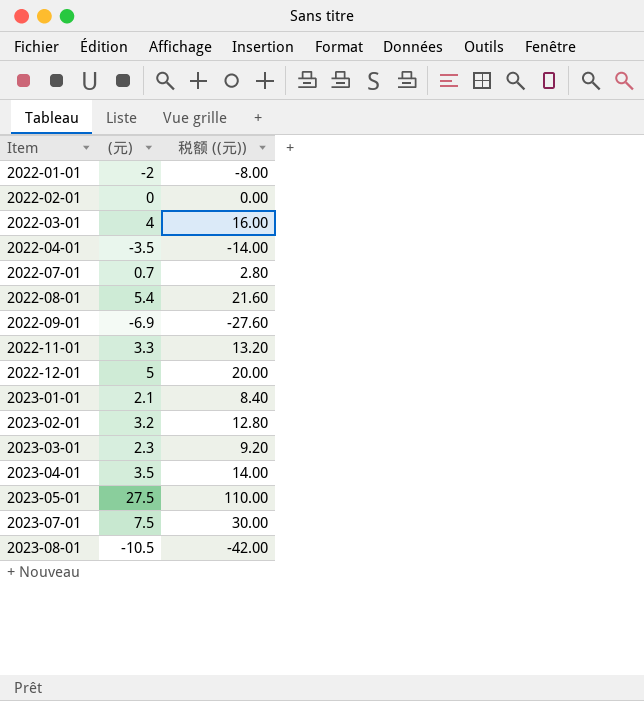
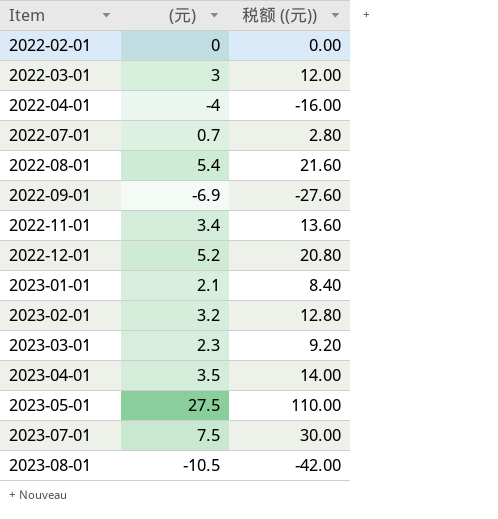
row 2022-01-01: -2 | -8.00 -> none
2022-03-01 | (元): 4 -> 3
2022-03-01 | 税额 ((元)): 16.00 -> 12.00
2022-04-01 | (元): -3.5 -> -4
2022-04-01 | 税额 ((元)): -14.00 -> -16.00
2022-11-01 | (元): 3.3 -> 3.4
2022-11-01 | 税额 ((元)): 13.20 -> 13.60
2022-12-01 | (元): 5 -> 5.2
2022-12-01 | 税额 ((元)): 20.00 -> 20.80

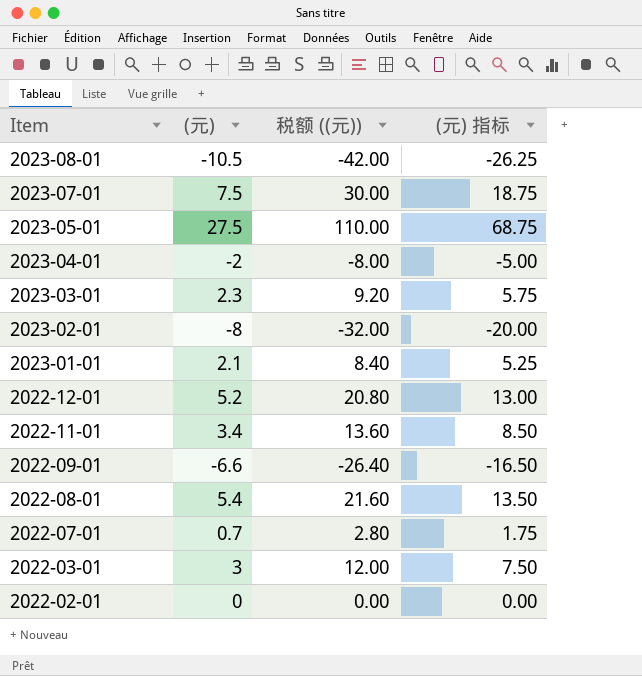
row order: Item ascending -> Item descending
column (元) 指标 | formula: none -> [(元)] * 2.5
row 2022-04-01: -4 | -16.00 -> none
2023-04-01 | (元): 3.5 -> -2
2023-04-01 | 税额 ((元)): 14.00 -> -8.00
2023-02-01 | (元): 3.2 -> -8
2023-02-01 | 税额 ((元)): 12.80 -> -32.00
2022-09-01 | (元): -6.9 -> -6.6
2022-09-01 | 税额 ((元)): -27.60 -> -26.40

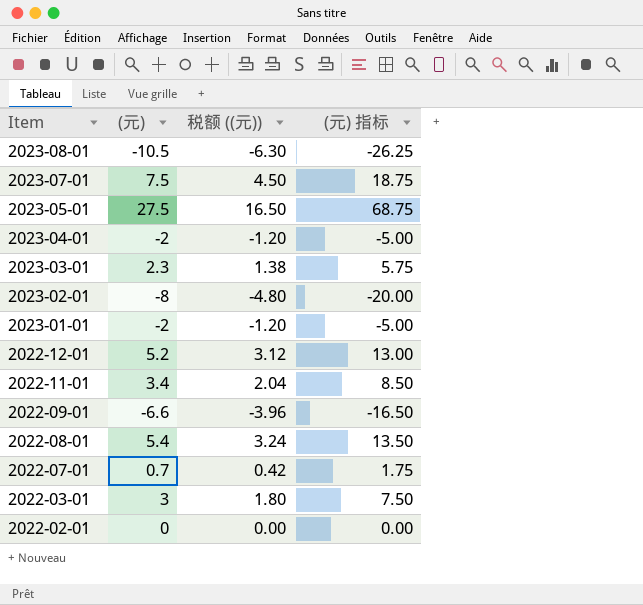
column 税额 ((元)) | formula: [(元)] * 4 -> [(元)] * 0.6
2023-01-01 | (元): 2.1 -> -2
2023-01-01 | (元) 指标: 5.25 -> -5.00

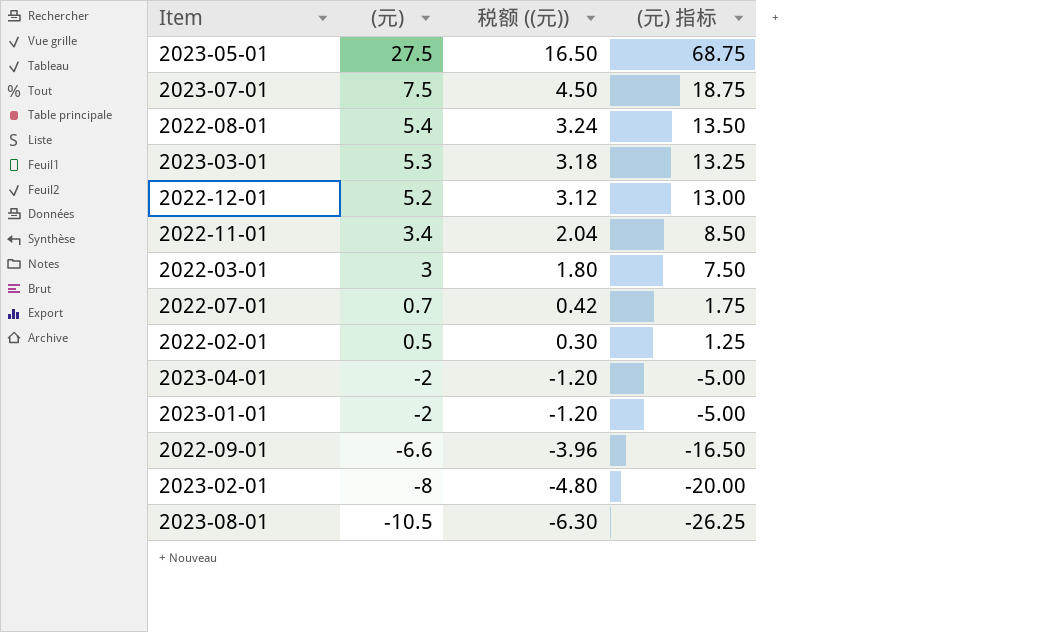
row order: Item descending -> (元) descending
2023-03-01 | (元): 2.3 -> 5.3
2023-03-01 | 税额 ((元)): 1.38 -> 3.18
2023-03-01 | (元) 指标: 5.75 -> 13.25
2022-02-01 | (元): 0 -> 0.5
2022-02-01 | 税额 ((元)): 0.00 -> 0.30
2022-02-01 | (元) 指标: 0.00 -> 1.25

